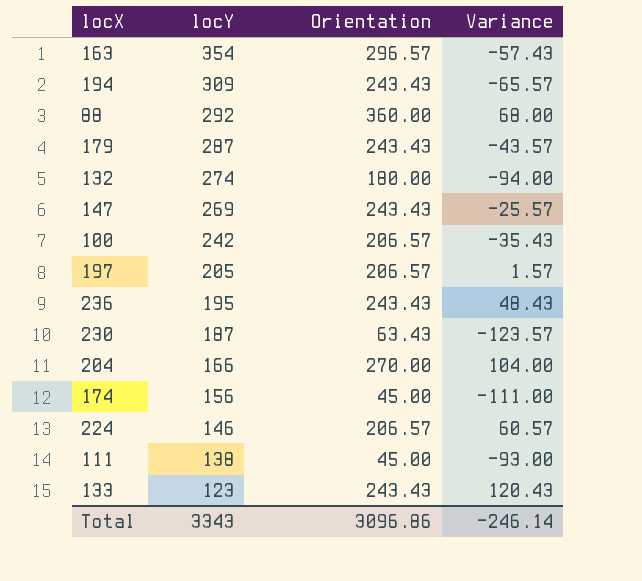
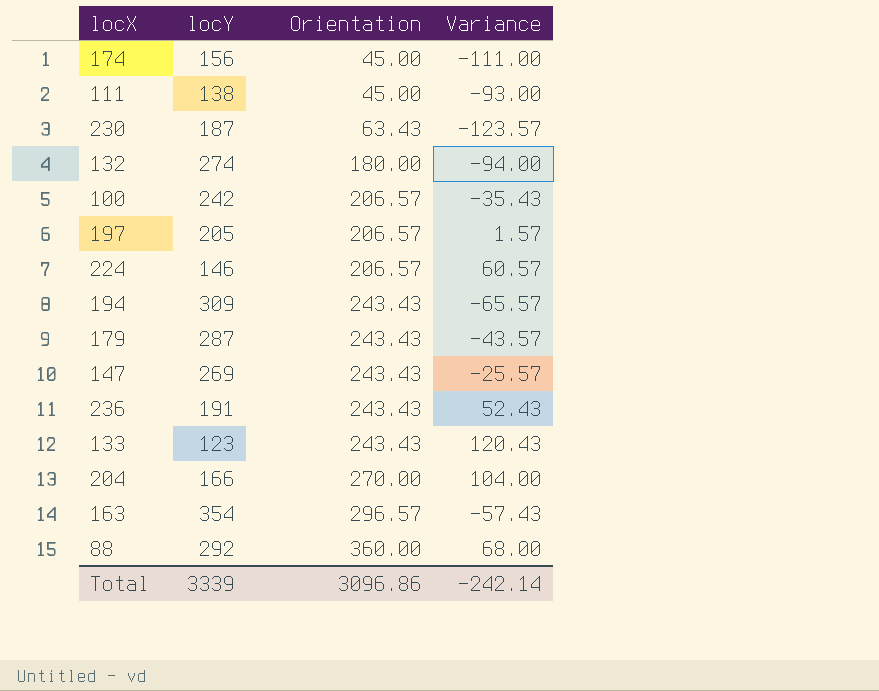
row order: locY descending -> Orientation ascending
236 | locY: 195 -> 191
236 | Variance: 48.43 -> 52.43
Total | locY: 3343 -> 3339
Total | Variance: -246.14 -> -242.14

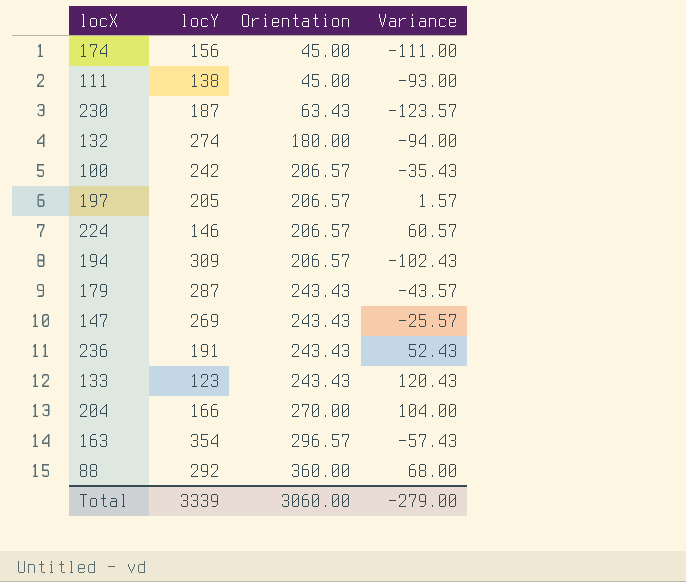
194 | Orientation: 243.43 -> 206.57
194 | Variance: -65.57 -> -102.43
Total | Orientation: 3096.86 -> 3060.00
Total | Variance: -242.14 -> -279.00

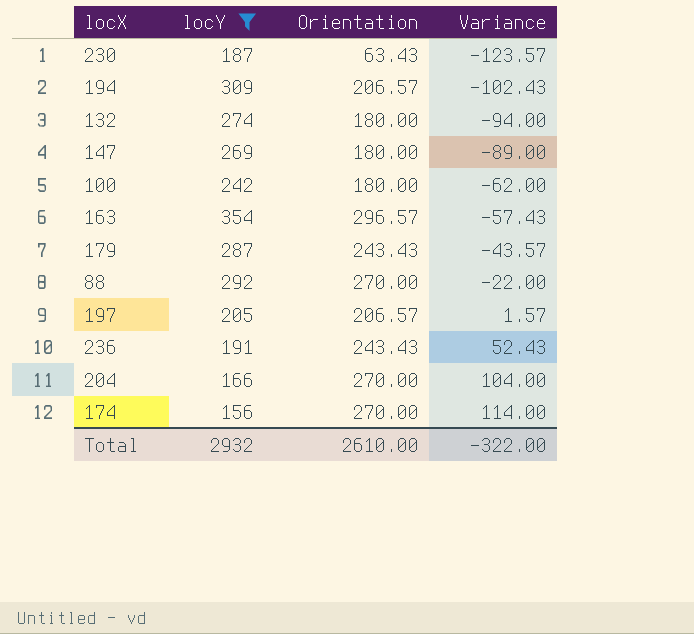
filter: none -> locY >= 156
row order: Orientation ascending -> Variance ascending
147 | Orientation: 243.43 -> 180.00
147 | Variance: -25.57 -> -89.00
100 | Orientation: 206.57 -> 180.00
100 | Variance: -35.43 -> -62.00
88 | Orientation: 360.00 -> 270.00
88 | Variance: 68.00 -> -22.00
174 | Orientation: 45.00 -> 270.00
174 | Variance: -111.00 -> 114.00
Total | locY: 3339 -> 2932
Total | Orientation: 3060.00 -> 2610.00
Total | Variance: -279.00 -> -322.00

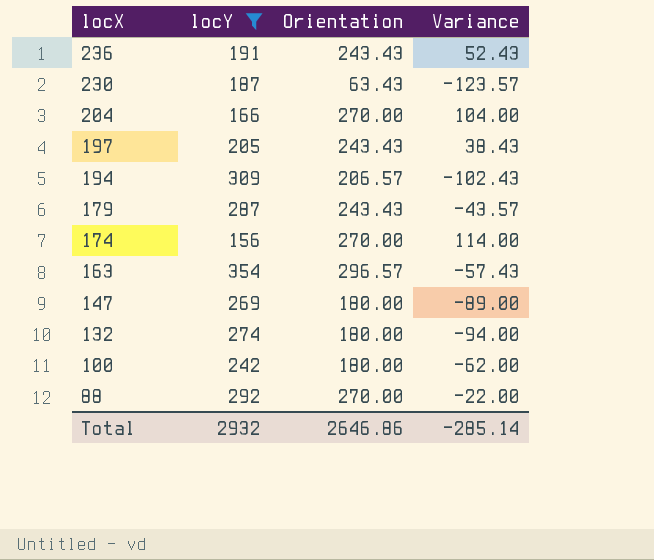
row order: Variance ascending -> locX descending
197 | Orientation: 206.57 -> 243.43
197 | Variance: 1.57 -> 38.43
Total | Orientation: 2610.00 -> 2646.86
Total | Variance: -322.00 -> -285.14

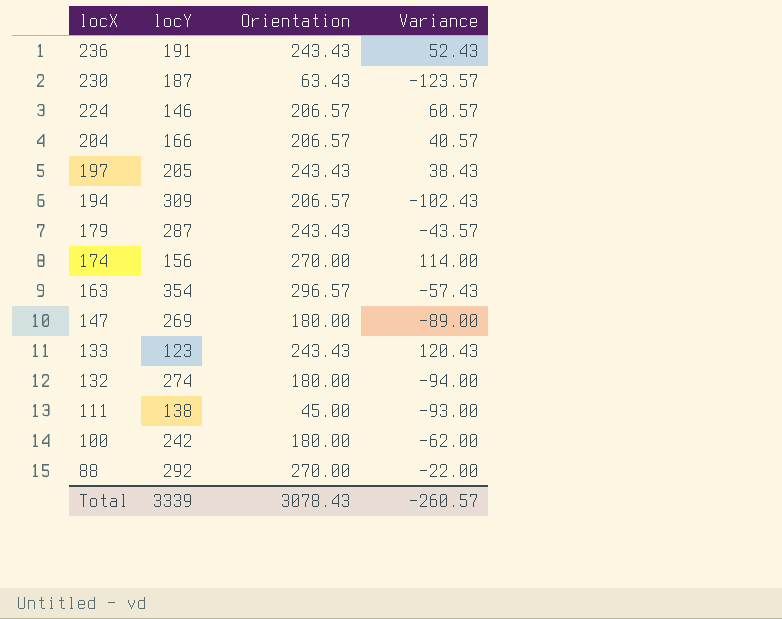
filter: locY >= 156 -> none
204 | Orientation: 270.00 -> 206.57
204 | Variance: 104.00 -> 40.57
Total | locY: 2932 -> 3339
Total | Orientation: 2646.86 -> 3078.43
Total | Variance: -285.14 -> -260.57

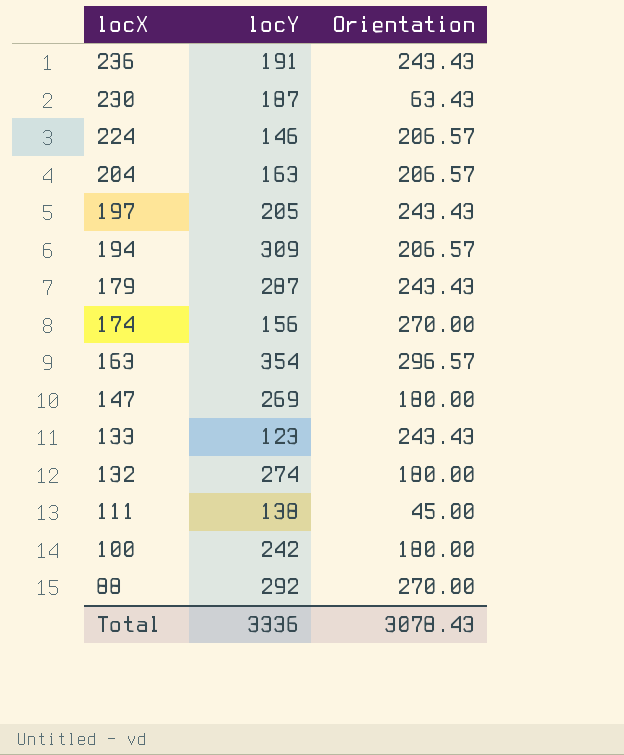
column Variance | formula: [Orientation] - [locY] -> none
204 | locY: 166 -> 163
Total | locY: 3339 -> 3336

